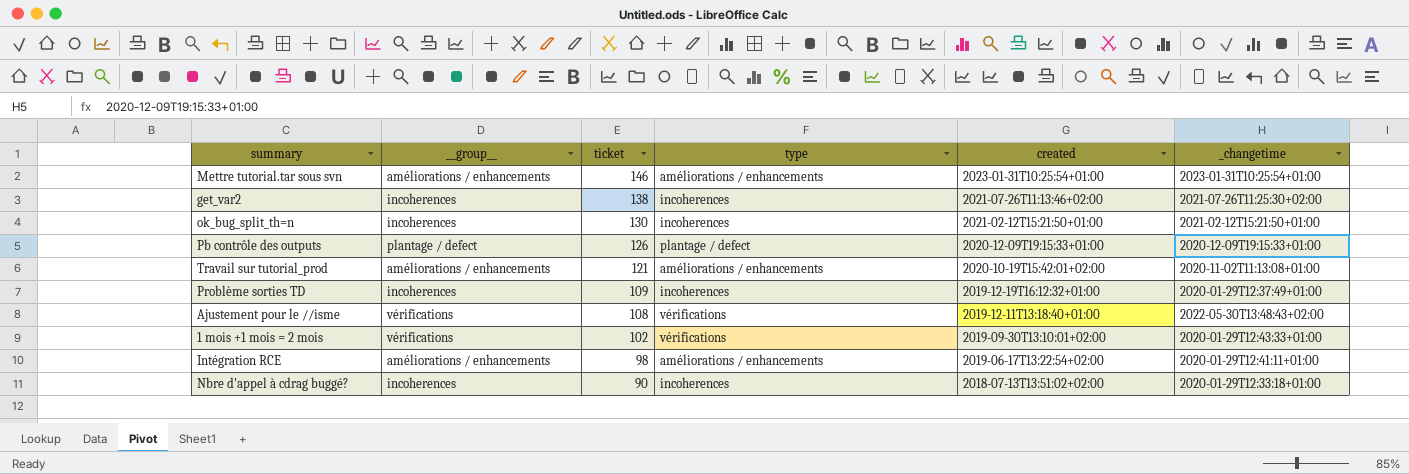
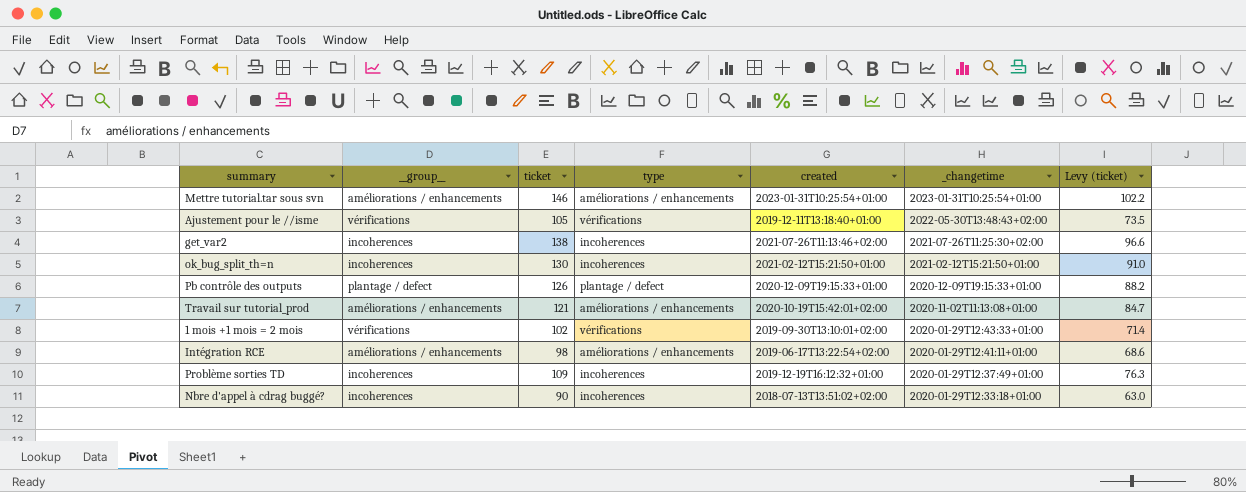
row order: ticket descending -> _changetime descending
column Levy (ticket) | formula: none -> [ticket] * 0.7
Ajustement pour le //isme | ticket: 108 -> 105

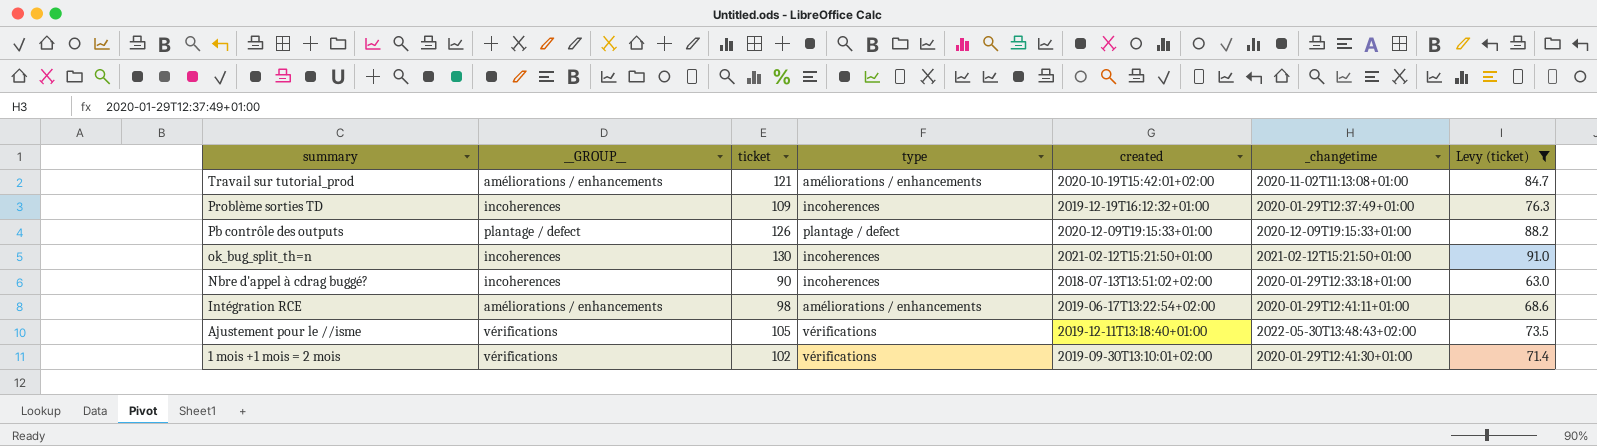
filter: none -> Levy (ticket) <= 91.0
row order: _changetime descending -> summary descending
column name: __group__ -> __GROUP__
1 mois +1 mois = 2 mois | _changetime: 2020-01-29T12:43:33+01:00 -> 2020-01-29T12:41:30+01:00

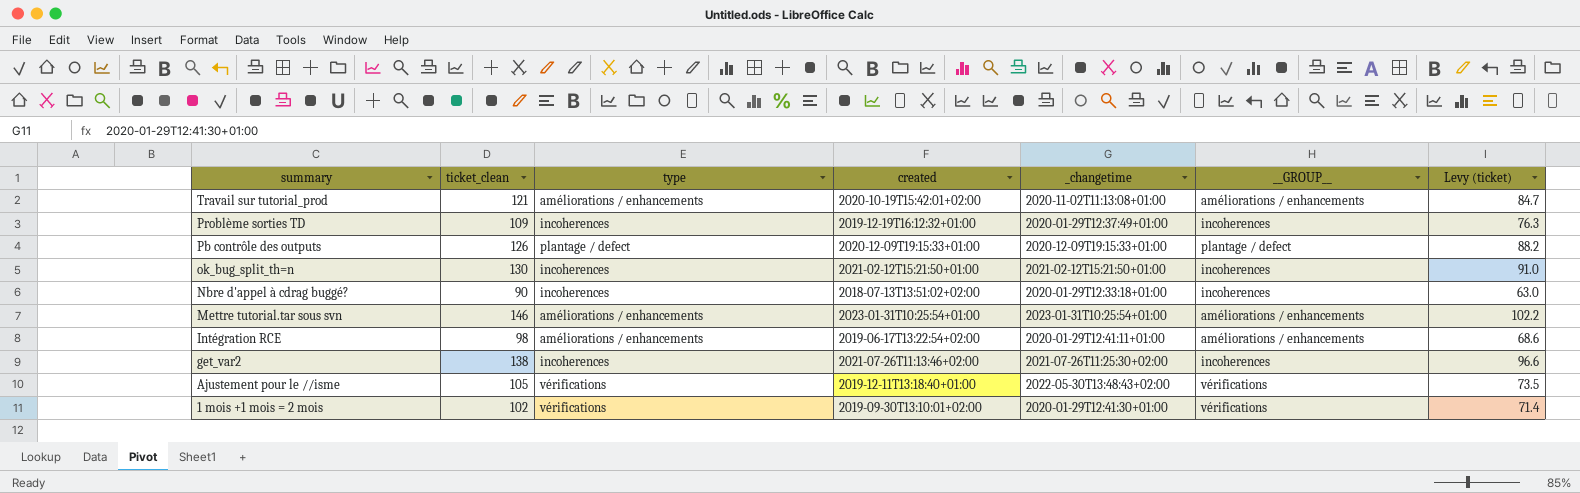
filter: Levy (ticket) <= 91.0 -> none
column name: ticket -> ticket_clean
column __GROUP__ | position: 2 -> 6

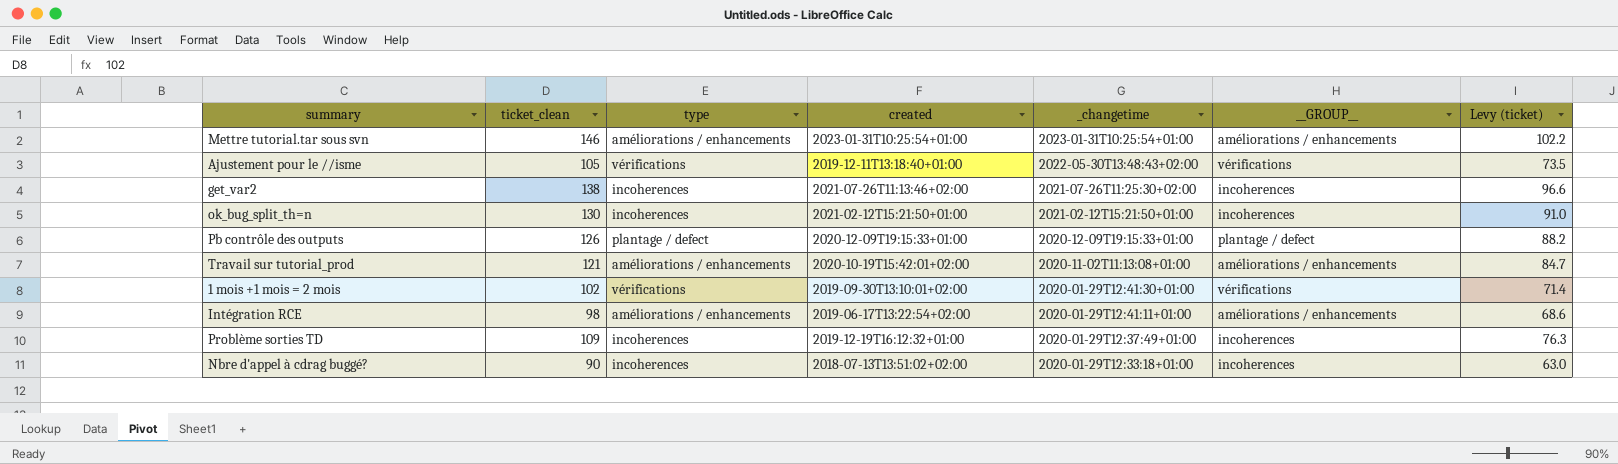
row order: summary descending -> _changetime descending

